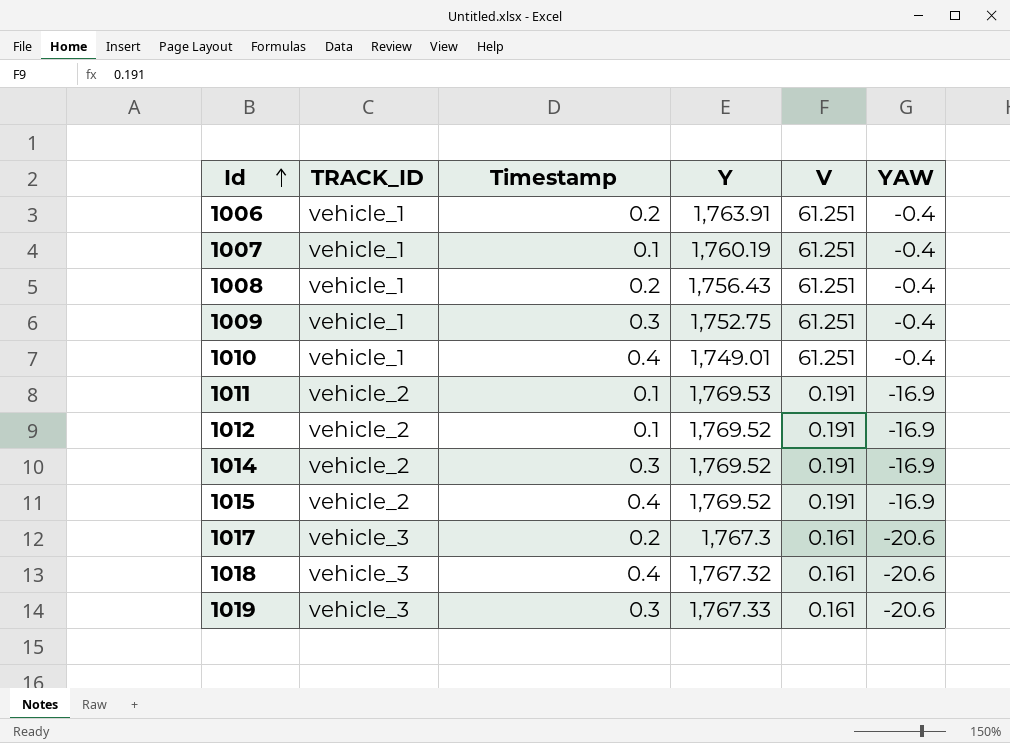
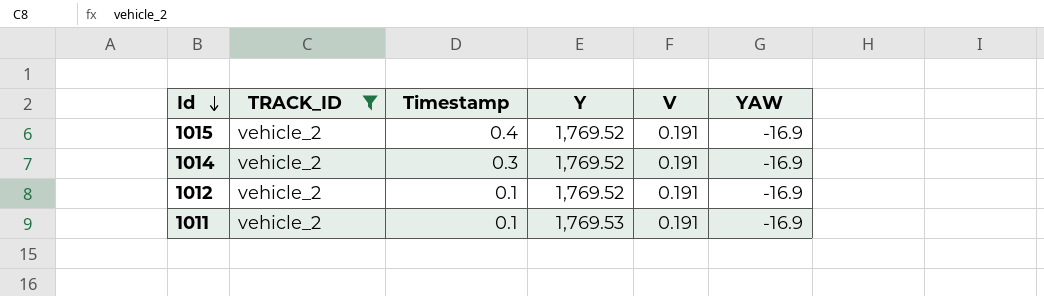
filter: none -> TRACK_ID = vehicle_2
row order: Id ascending -> Id descending

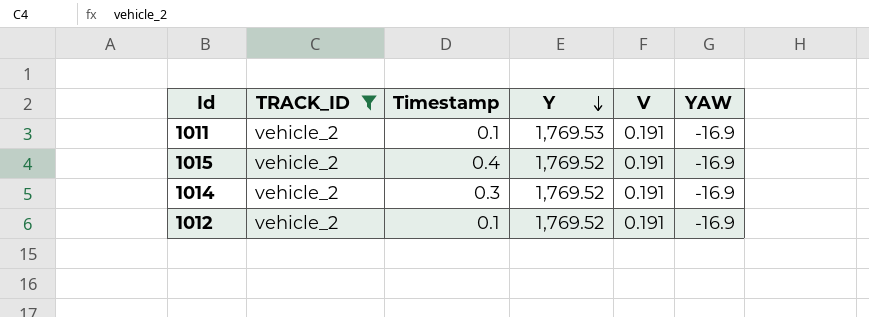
row order: Id descending -> Y descending

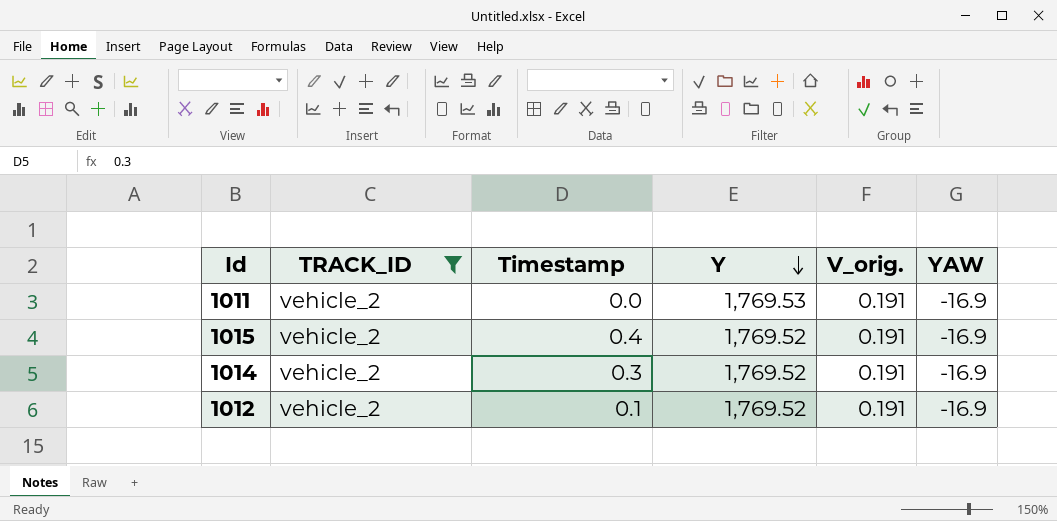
column name: V -> V_orig.
1011 | Timestamp: 0.1 -> 0.0

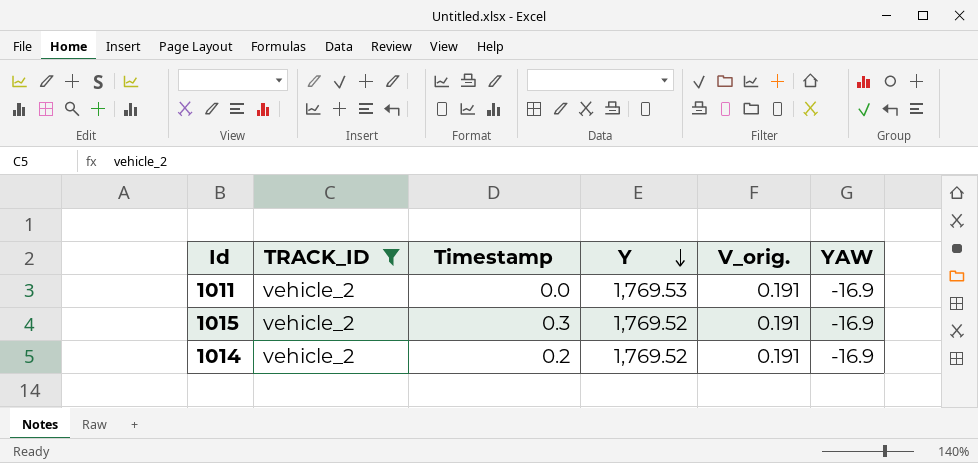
row 1012: vehicle_2 | 0.1 | 1,769.52 | 0.191 | -16.9 -> none
1015 | Timestamp: 0.4 -> 0.3
1014 | Timestamp: 0.3 -> 0.2

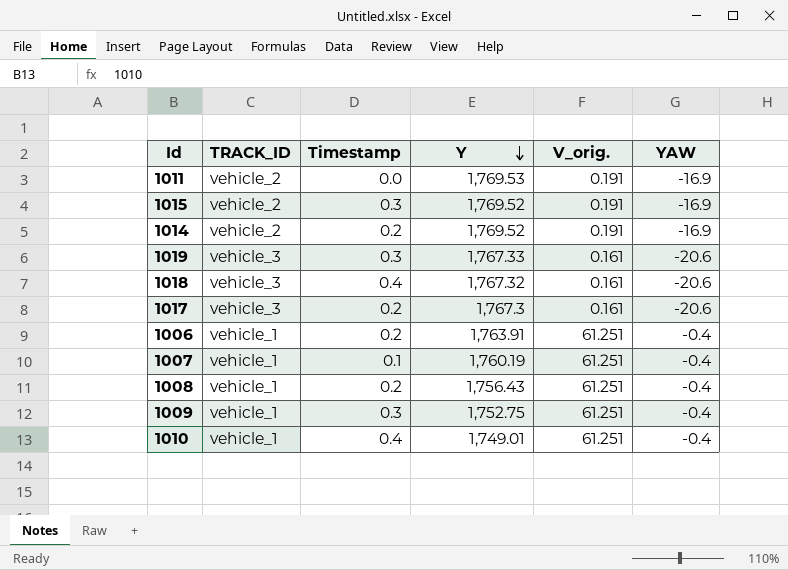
filter: TRACK_ID = vehicle_2 -> none

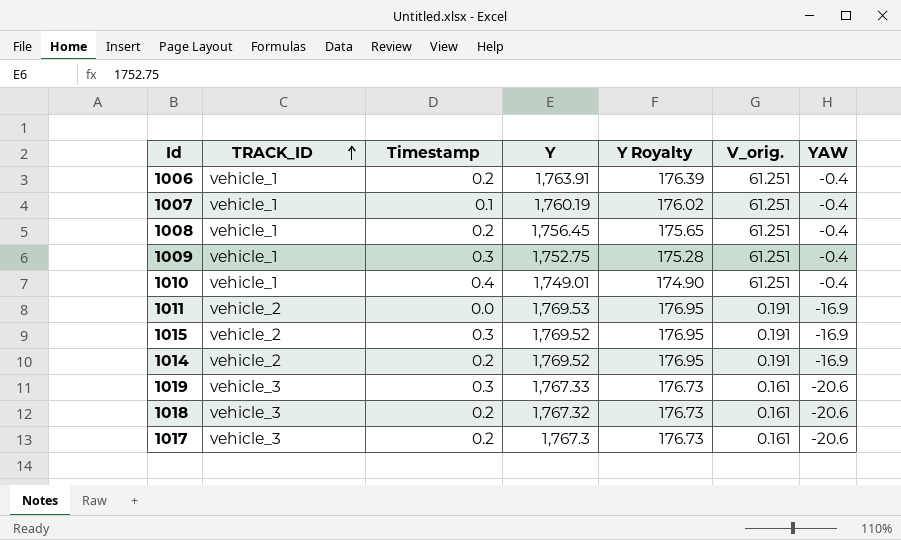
row order: Y descending -> TRACK_ID ascending
column Y Royalty | formula: none -> [Y] * 0.1
1008 | Y: 1,756.43 -> 1,756.45
1018 | Timestamp: 0.4 -> 0.2

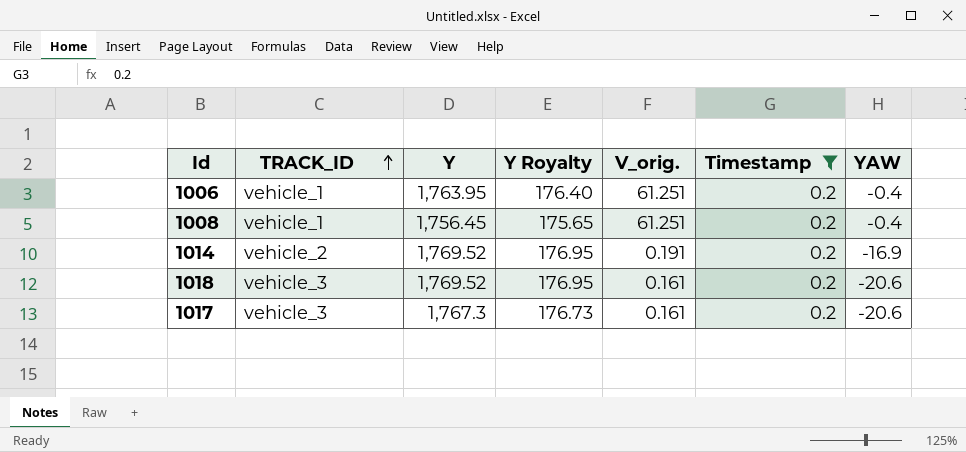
filter: none -> Timestamp = 0.2
column Timestamp | position: 3 -> 6
1006 | Y: 1,763.91 -> 1,763.95
1006 | Y Royalty: 176.39 -> 176.40
1018 | Y: 1,767.32 -> 1,769.52
1018 | Y Royalty: 176.73 -> 176.95

